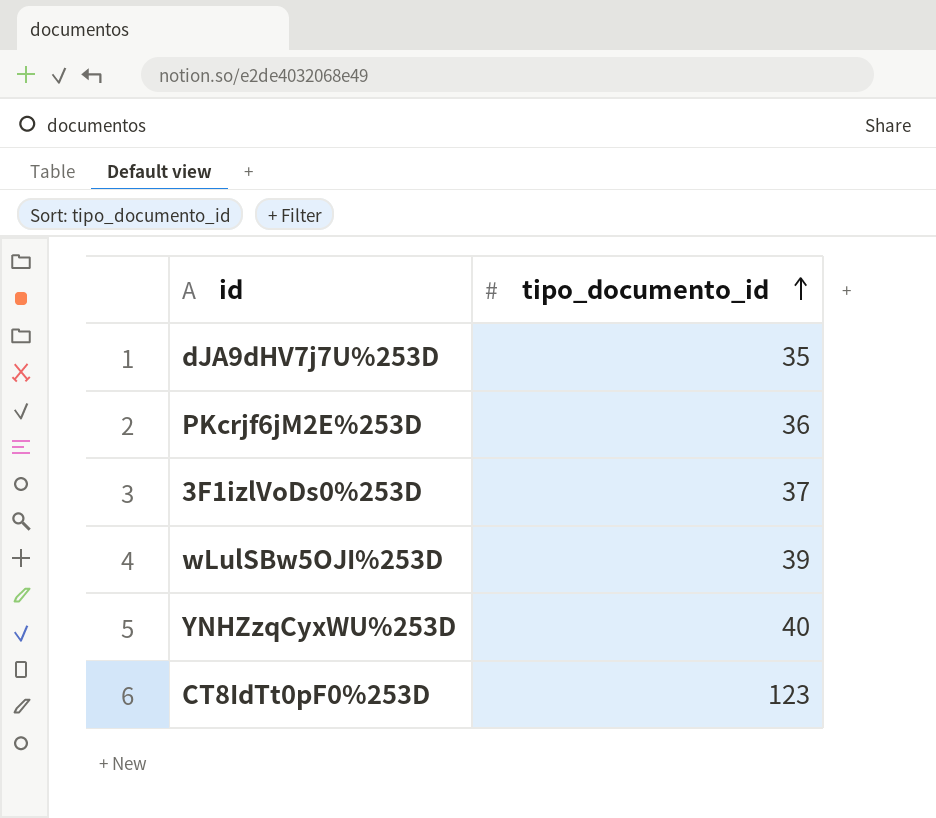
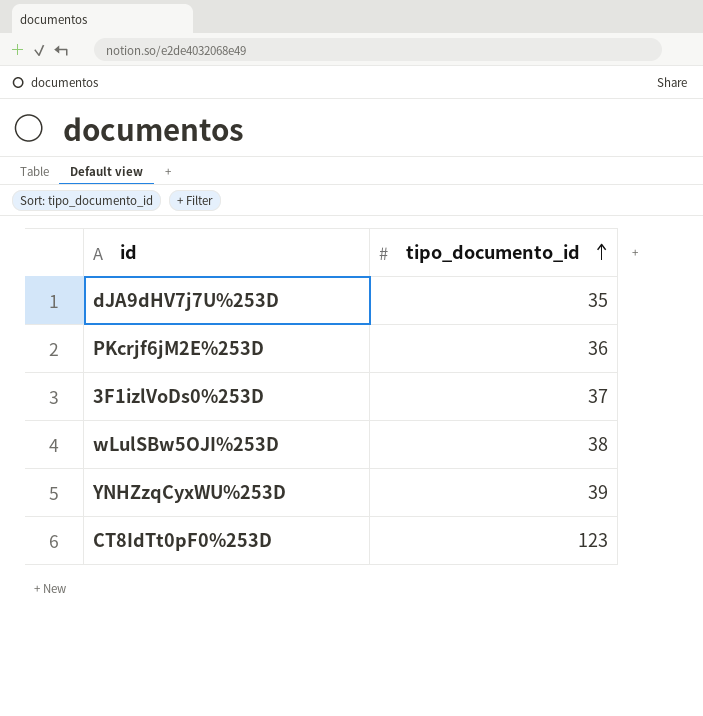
wLulSBw5OJI%253D | tipo_documento_id: 39 -> 38
YNHZzqCyxWU%253D | tipo_documento_id: 40 -> 39

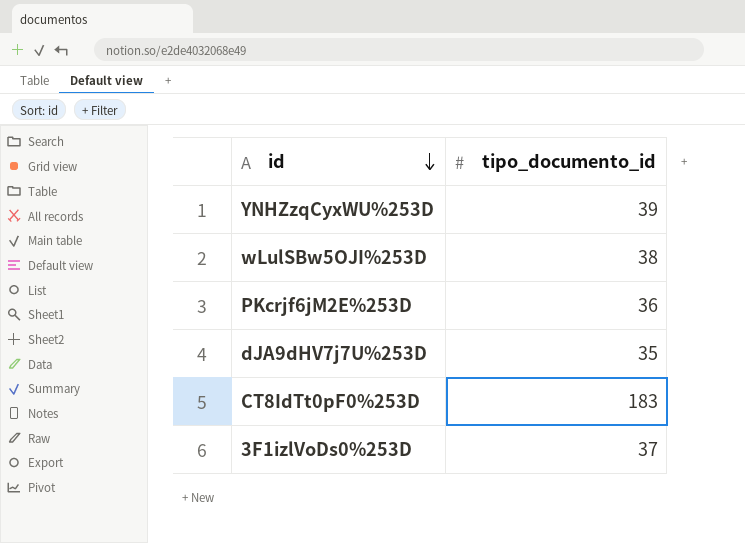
row order: tipo_documento_id ascending -> id descending
CT8IdTt0pF0%253D | tipo_documento_id: 123 -> 183

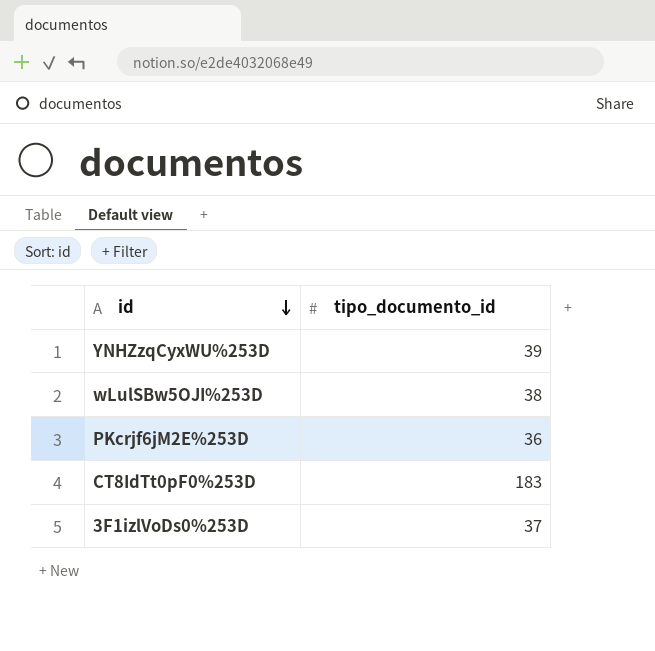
row dJA9dHV7j7U%253D: 35 -> none

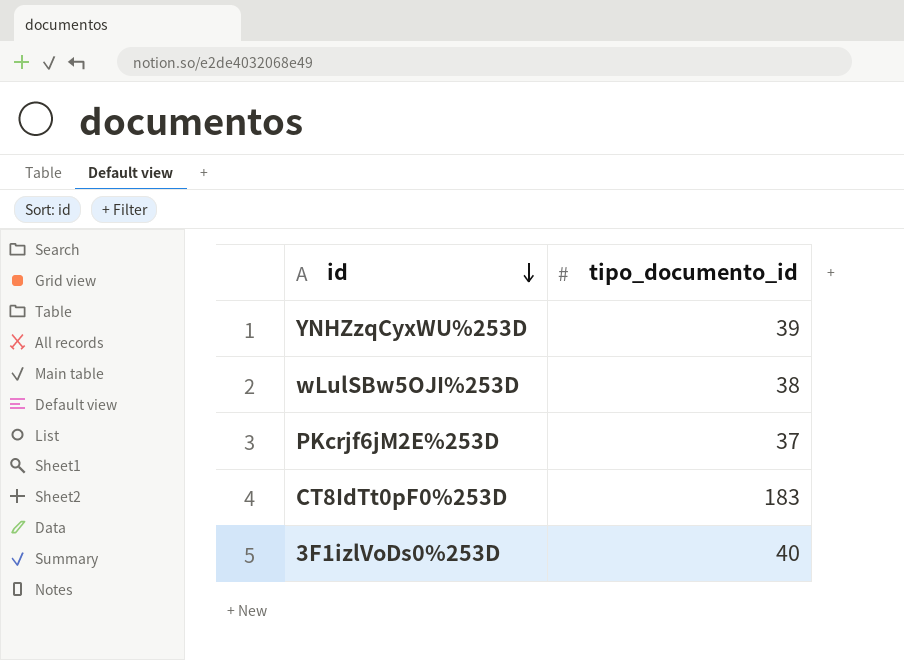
PKcrjf6jM2E%253D | tipo_documento_id: 36 -> 37
3F1izlVoDs0%253D | tipo_documento_id: 37 -> 40

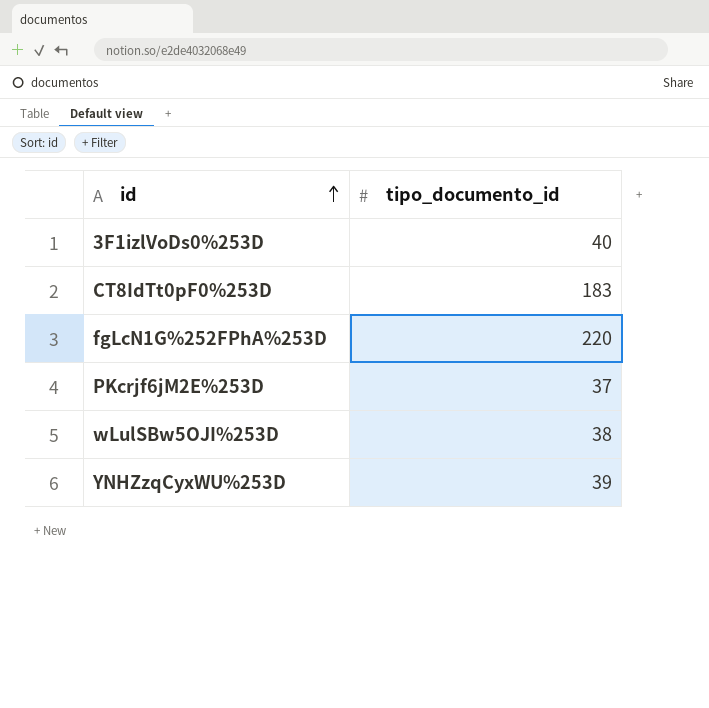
row order: id descending -> id ascending
row fgLcN1G%252FPhA%253D: none -> 220

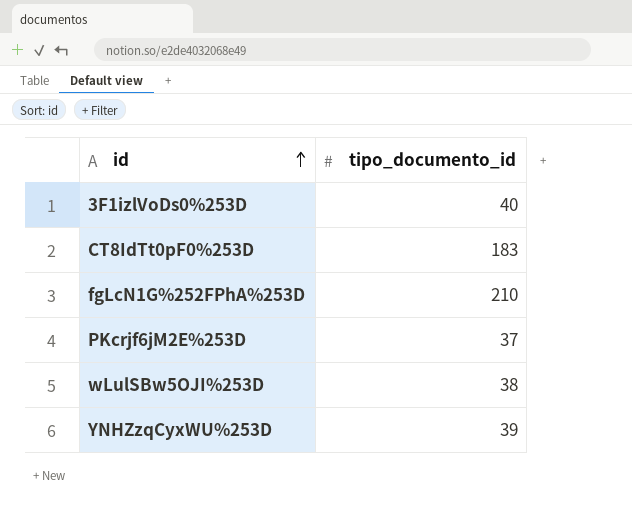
fgLcN1G%252FPhA%253D | tipo_documento_id: 220 -> 210

